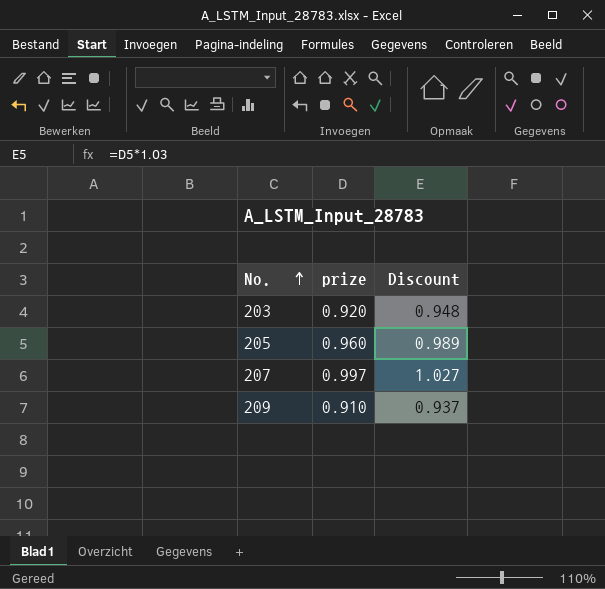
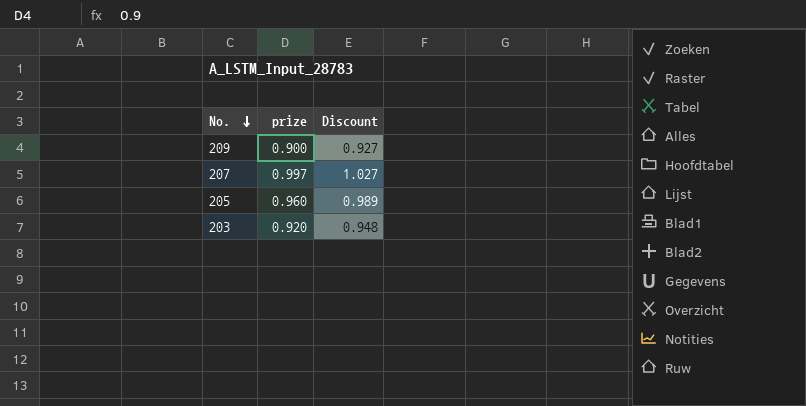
row order: No. ascending -> No. descending
209 | prize: 0.910 -> 0.900
209 | Discount: 0.937 -> 0.927

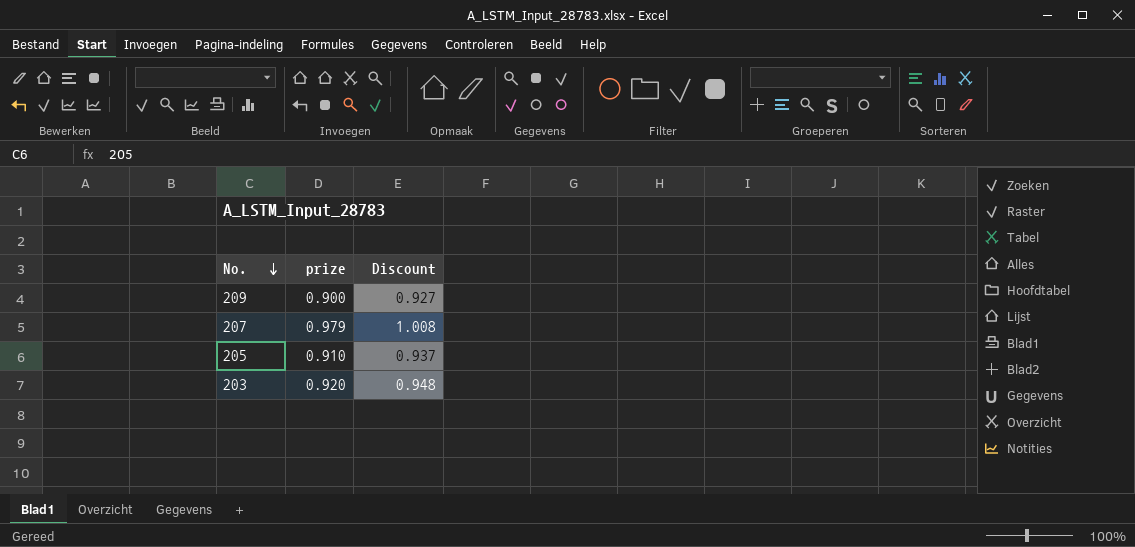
207 | prize: 0.997 -> 0.979
207 | Discount: 1.027 -> 1.008
205 | prize: 0.960 -> 0.910
205 | Discount: 0.989 -> 0.937

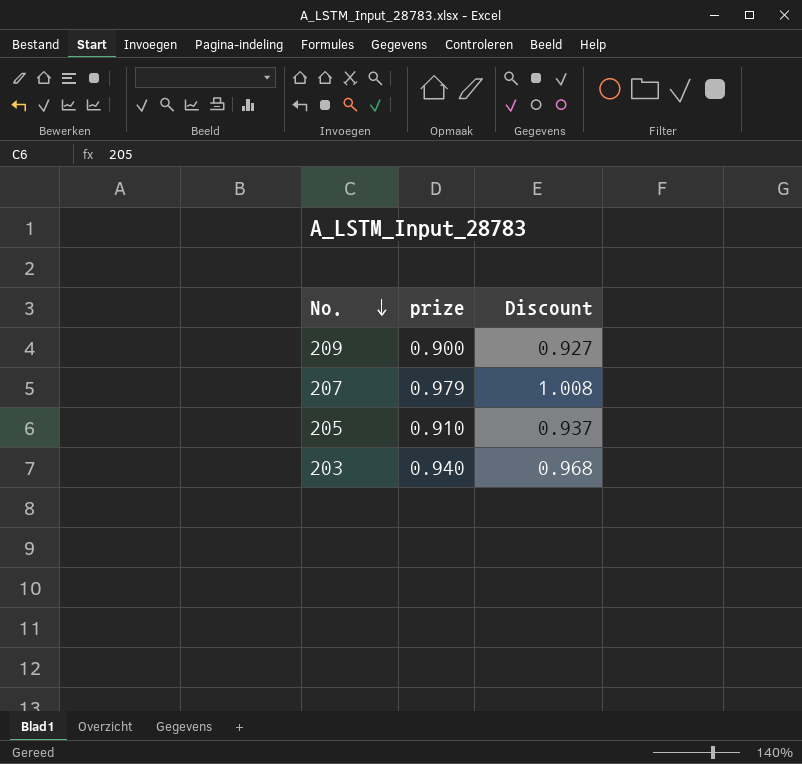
203 | prize: 0.920 -> 0.940
203 | Discount: 0.948 -> 0.968

